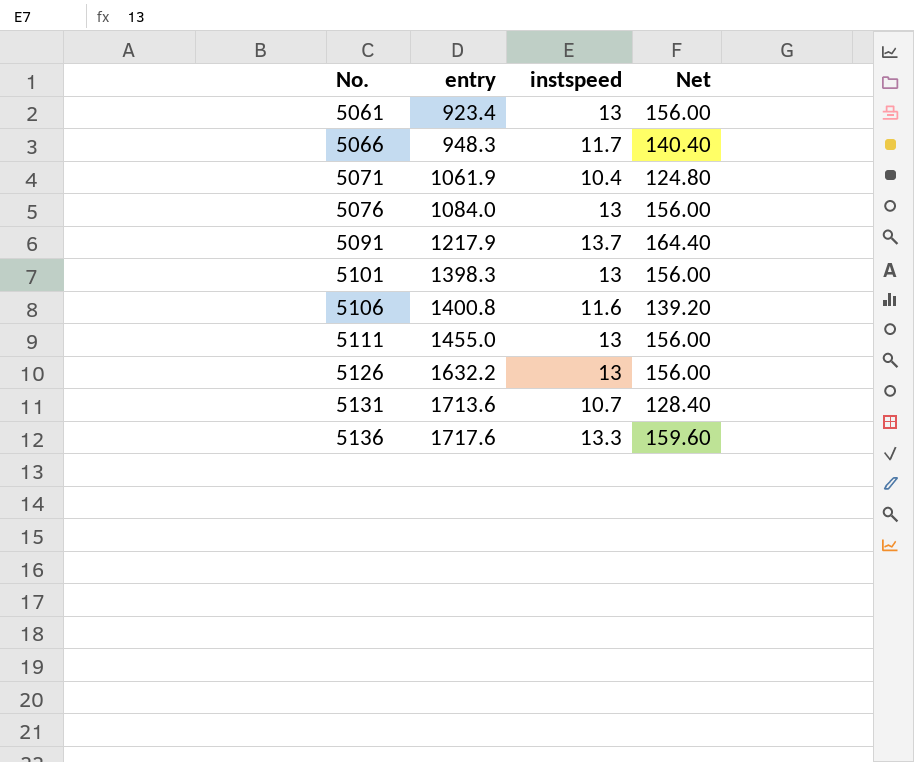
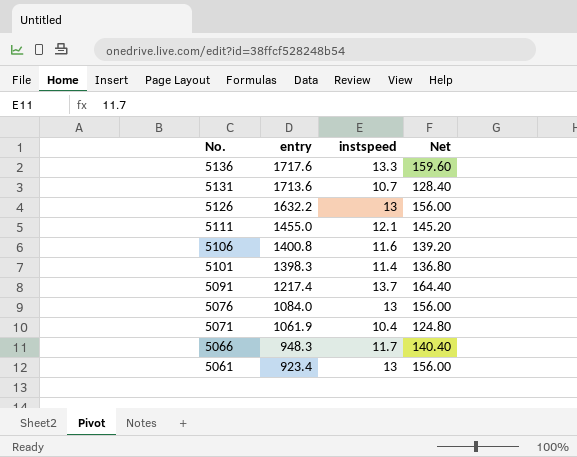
row order: No. ascending -> No. descending
5111 | instspeed: 13 -> 12.1
5111 | Net: 156.00 -> 145.20
5101 | instspeed: 13 -> 11.4
5101 | Net: 156.00 -> 136.80
5091 | entry: 1217.9 -> 1217.4

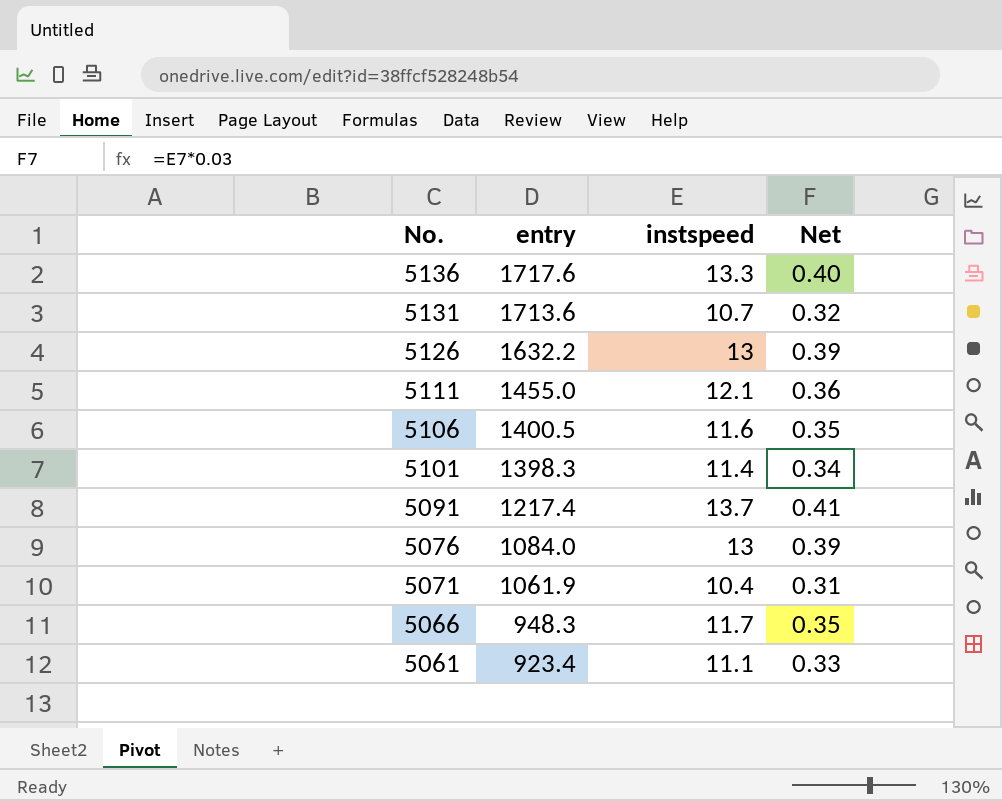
column Net | formula: [instspeed] * 12 -> [instspeed] * 0.03
5106 | entry: 1400.8 -> 1400.5
5061 | instspeed: 13 -> 11.1

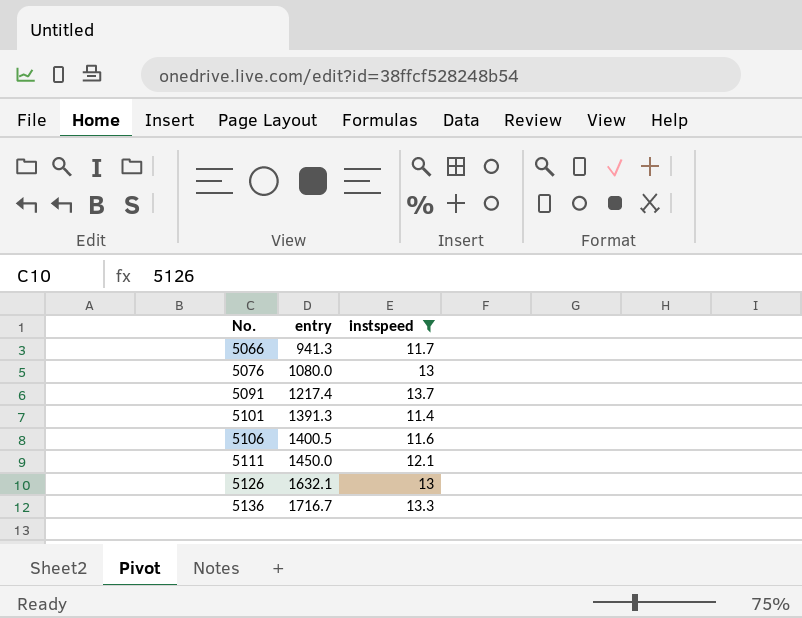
filter: none -> instspeed >= 11.4
row order: No. descending -> No. ascending
column Net | formula: [instspeed] * 0.03 -> none
5066 | entry: 948.3 -> 941.3
5076 | entry: 1084.0 -> 1080.0
5101 | entry: 1398.3 -> 1391.3
5111 | entry: 1455.0 -> 1450.0
5126 | entry: 1632.2 -> 1632.1
5136 | entry: 1717.6 -> 1716.7

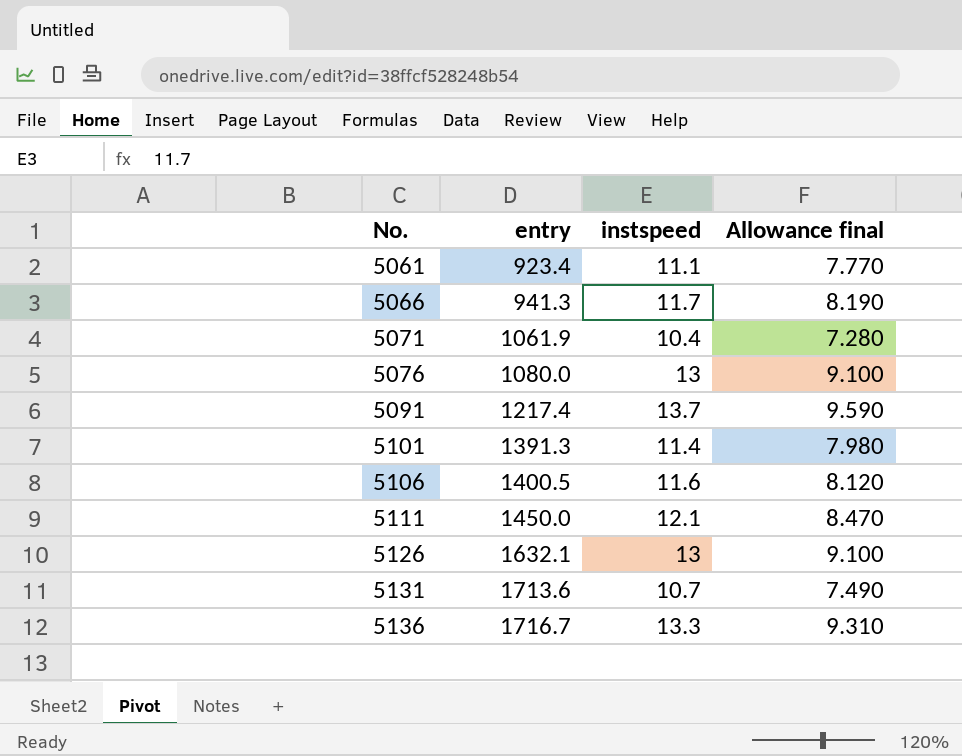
filter: instspeed >= 11.4 -> none
column Allowance final | formula: none -> [instspeed] * 0.7

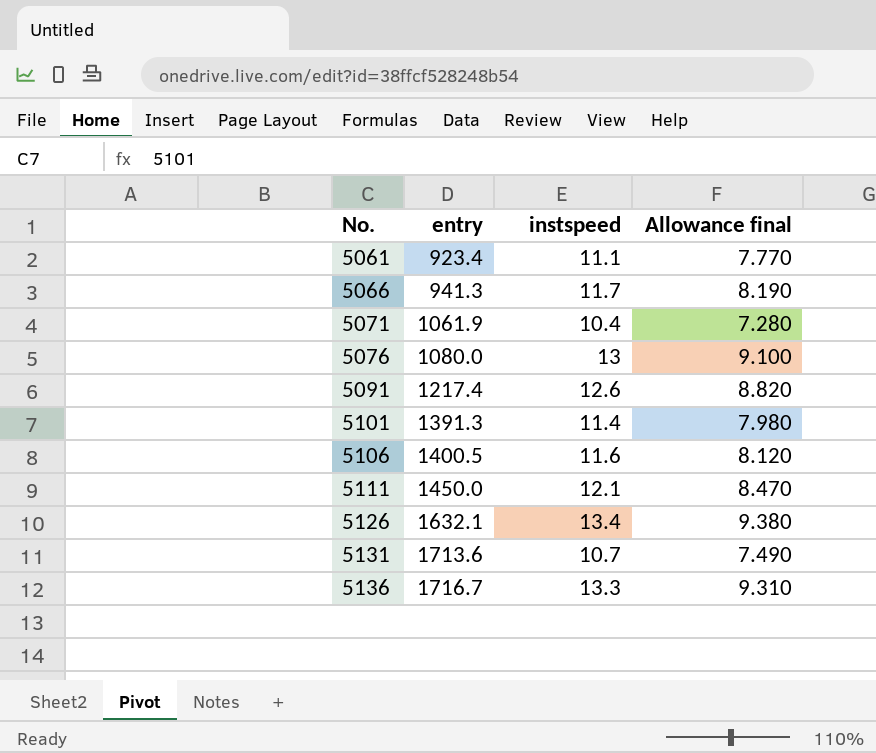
5091 | instspeed: 13.7 -> 12.6
5091 | Allowance final: 9.590 -> 8.820
5126 | instspeed: 13 -> 13.4
5126 | Allowance final: 9.100 -> 9.380

